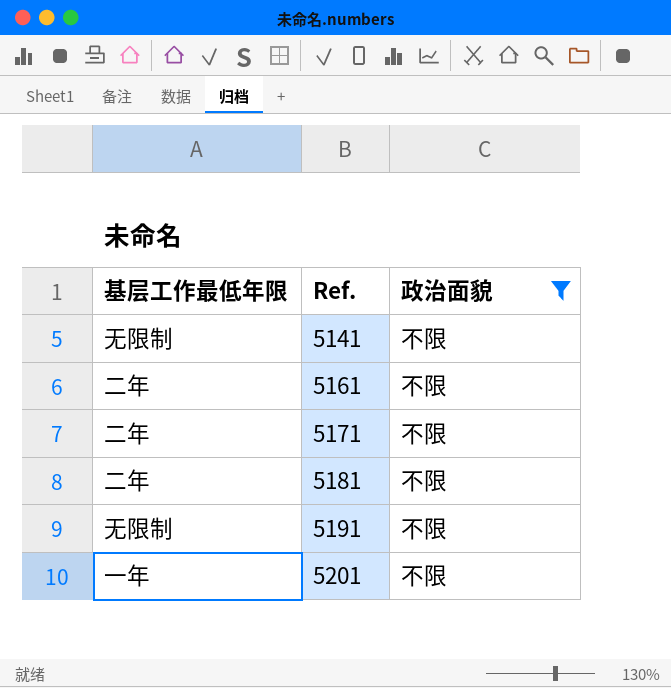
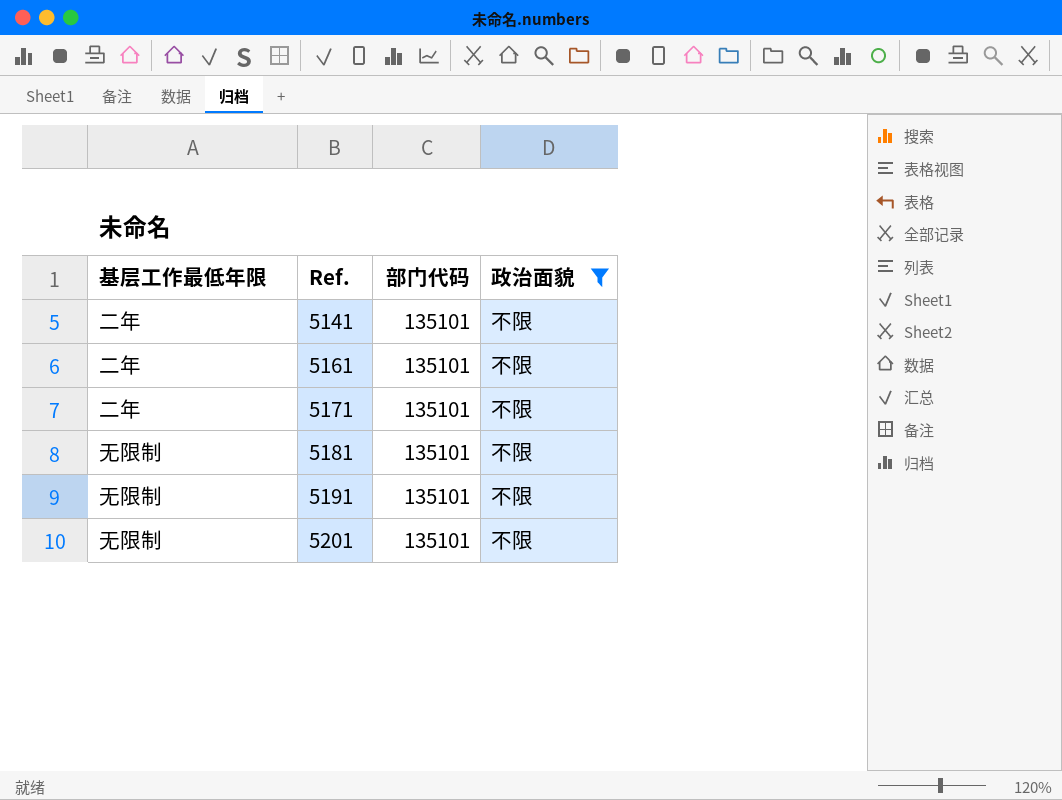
column 部门代码 | position: none -> 3
5141 | 基层工作最低年限: 无限制 -> 二年
5181 | 基层工作最低年限: 二年 -> 无限制
5201 | 基层工作最低年限: 一年 -> 无限制

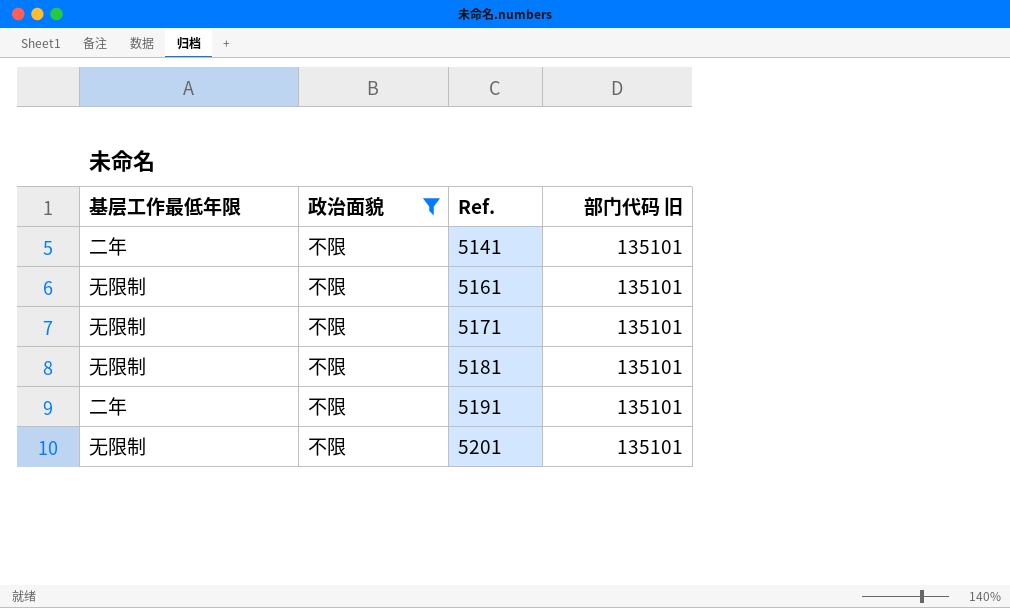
column 政治面貌 | position: 4 -> 2
column name: 部门代码 -> 部门代码 旧
5161 | 基层工作最低年限: 二年 -> 无限制
5171 | 基层工作最低年限: 二年 -> 无限制
5191 | 基层工作最低年限: 无限制 -> 二年

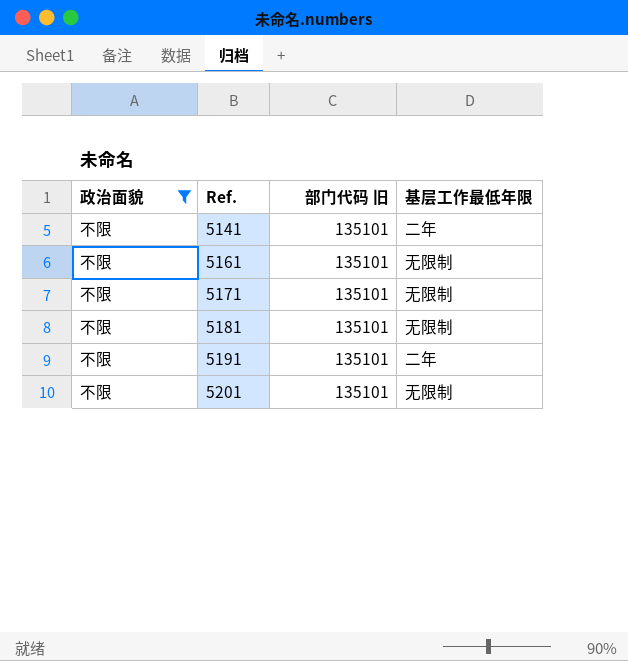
column 基层工作最低年限 | position: 1 -> 4

